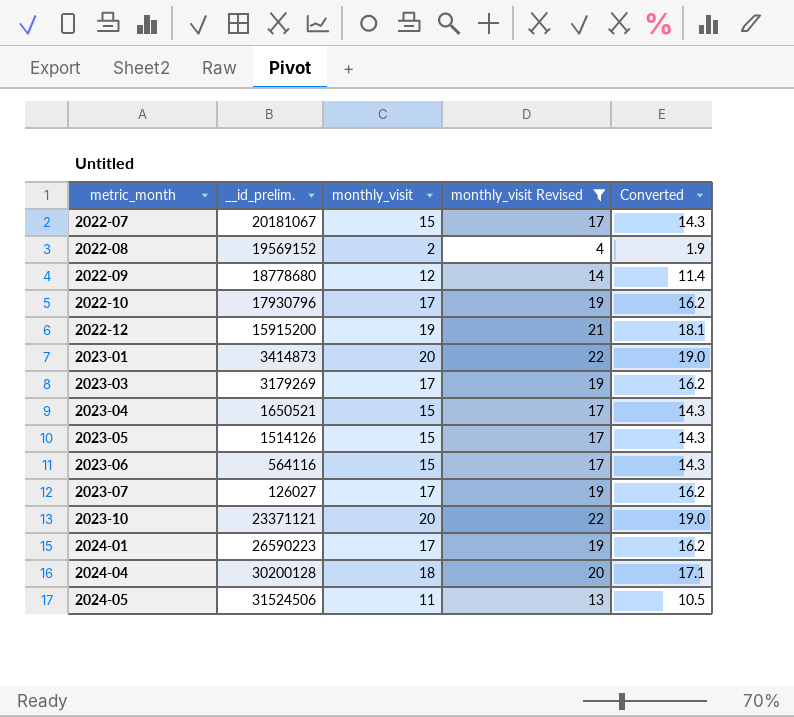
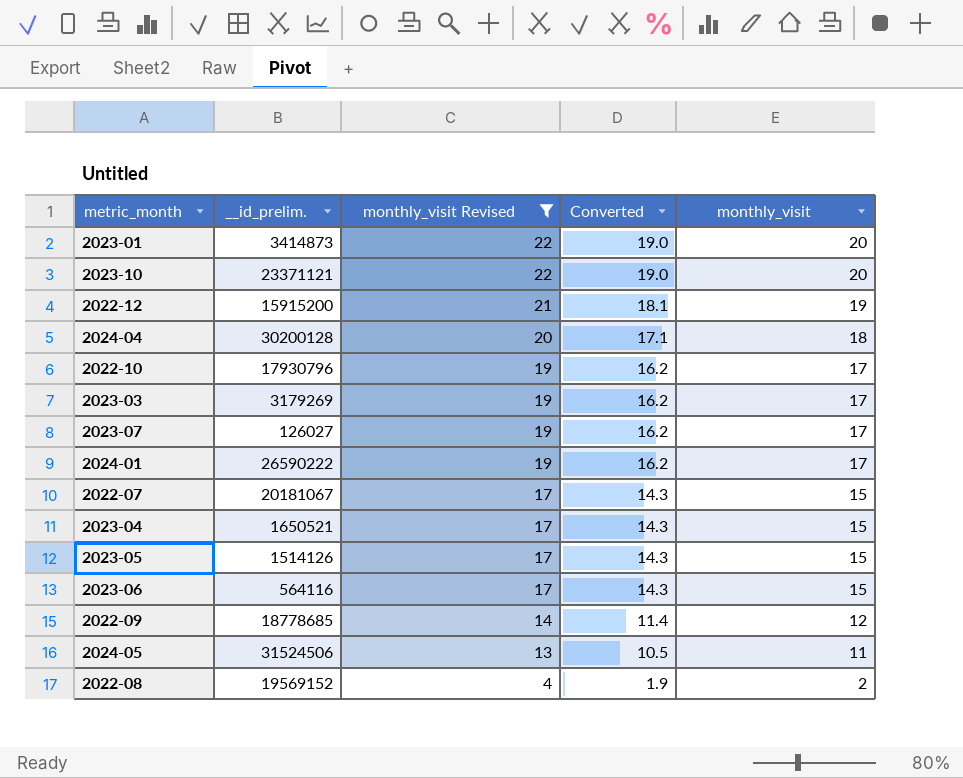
row order: metric_month ascending -> monthly_visit Revised descending
column monthly_visit | position: 3 -> 5
2024-01 | __id_prelim.: 26590223 -> 26590222
2022-09 | __id_prelim.: 18778680 -> 18778685

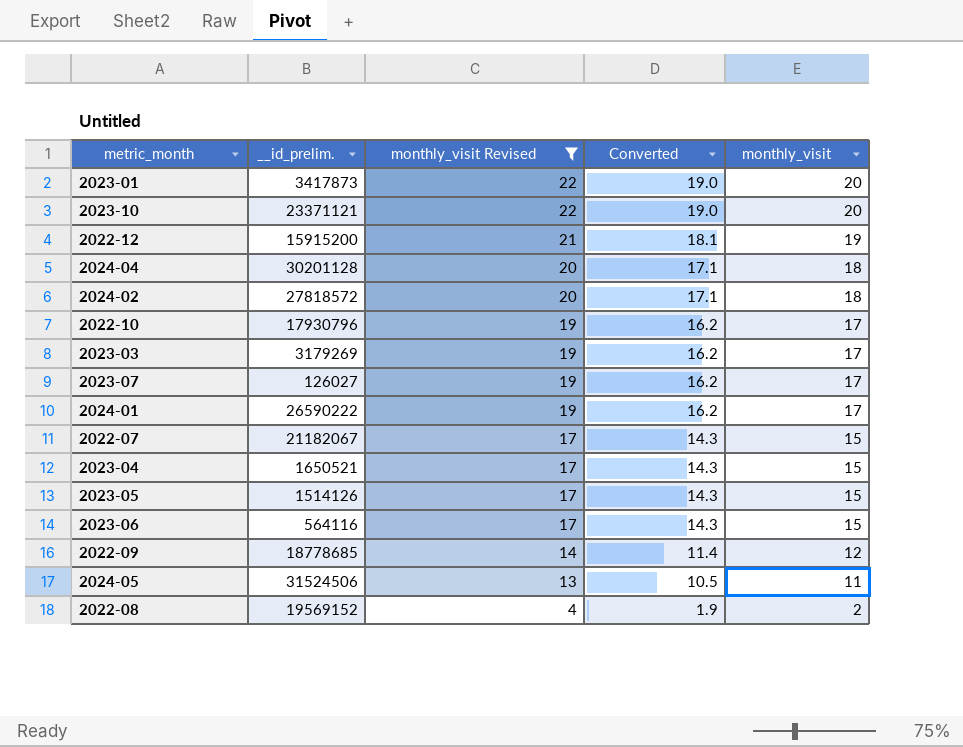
2023-01 | __id_prelim.: 3414873 -> 3417873
2024-04 | __id_prelim.: 30200128 -> 30201128
row 2024-02: none -> 27818572 | 20 | 17.1 | 18
2022-07 | __id_prelim.: 20181067 -> 21182067

